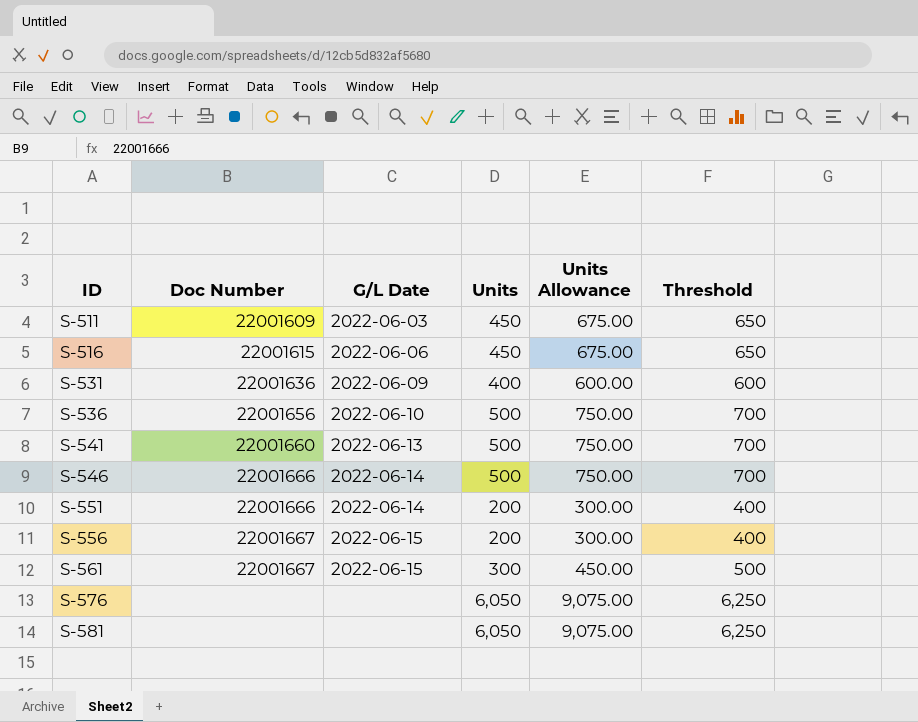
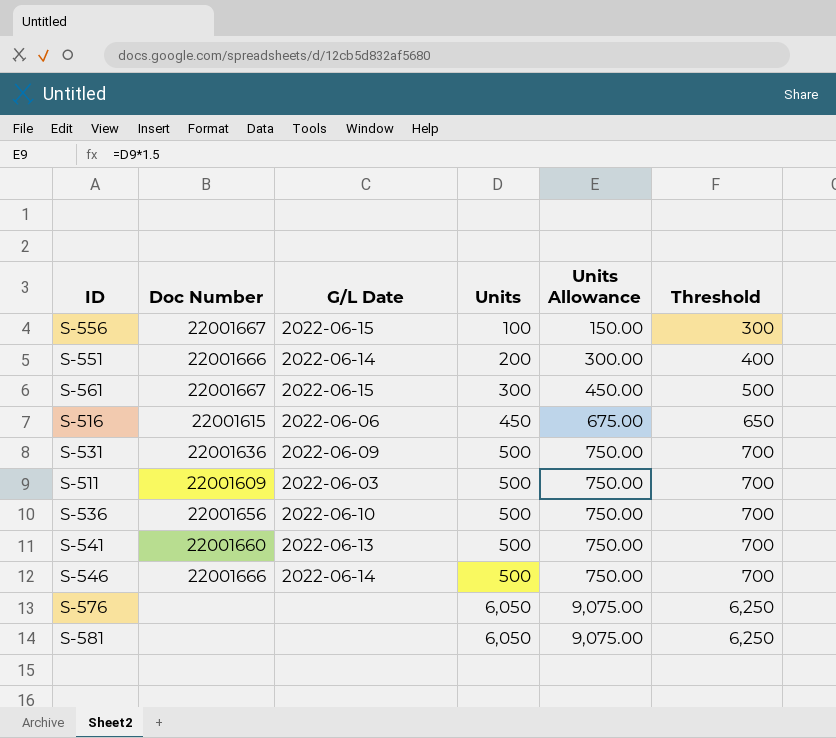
row order: ID ascending -> Units ascending
S-556 | Units: 200 -> 100
S-556 | Units Allowance: 300.00 -> 150.00
S-556 | Threshold: 400 -> 300
S-531 | Units: 400 -> 500
S-531 | Units Allowance: 600.00 -> 750.00
S-531 | Threshold: 600 -> 700
S-511 | Units: 450 -> 500
S-511 | Units Allowance: 675.00 -> 750.00
S-511 | Threshold: 650 -> 700

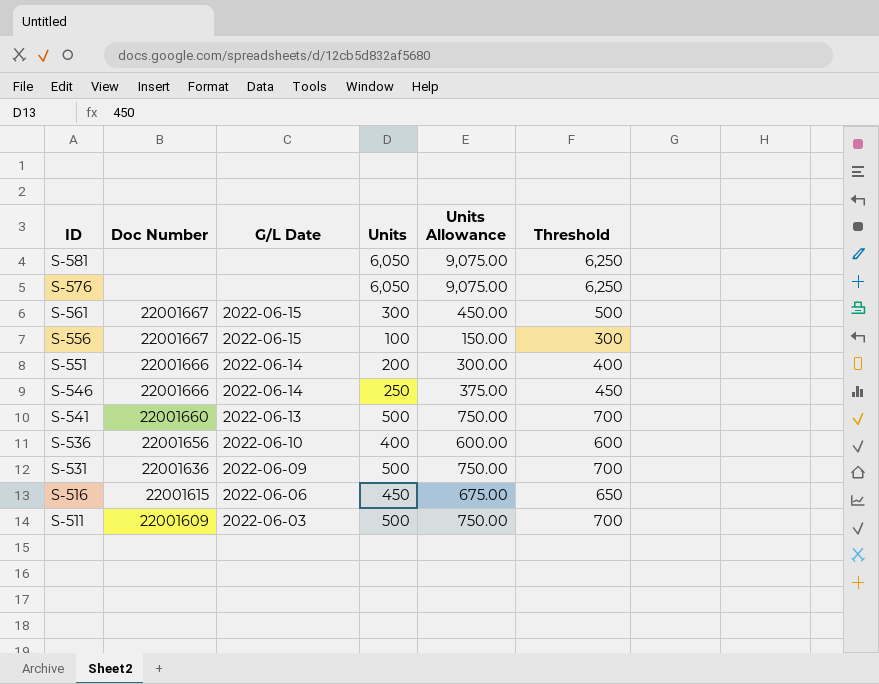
row order: Units ascending -> ID descending
S-546 | Units: 500 -> 250
S-546 | Units Allowance: 750.00 -> 375.00
S-546 | Threshold: 700 -> 450
S-536 | Units: 500 -> 400
S-536 | Units Allowance: 750.00 -> 600.00
S-536 | Threshold: 700 -> 600

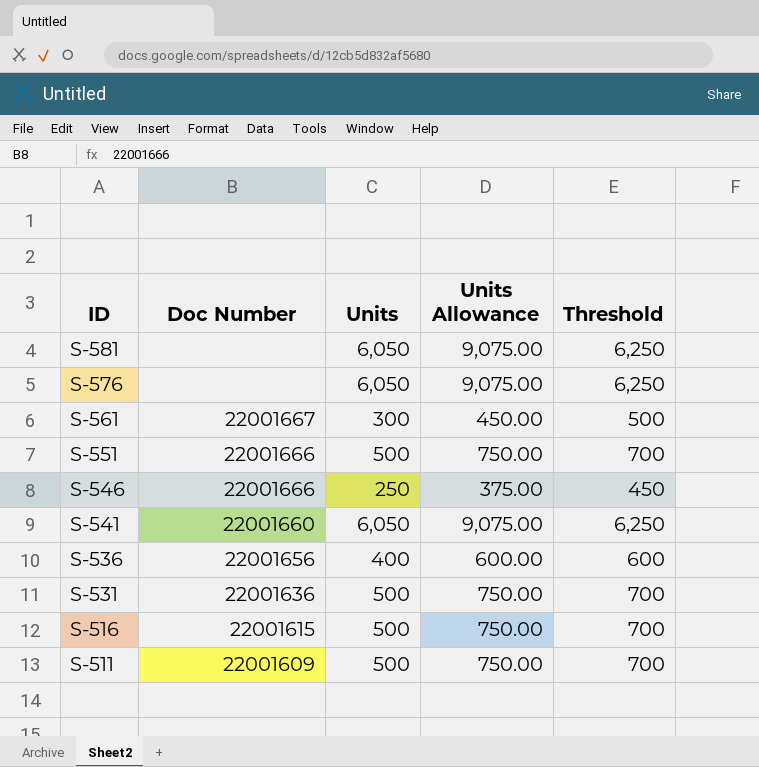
column G/L Date | position: 3 -> none
row S-556: 22001667 | 2022-06-15 | 100 | 150.00 | 300 -> none
S-551 | Units: 200 -> 500
S-551 | Units Allowance: 300.00 -> 750.00
S-551 | Threshold: 400 -> 700
S-541 | Units: 500 -> 6,050
S-541 | Units Allowance: 750.00 -> 9,075.00
S-541 | Threshold: 700 -> 6,250
S-516 | Units: 450 -> 500
S-516 | Units Allowance: 675.00 -> 750.00
S-516 | Threshold: 650 -> 700

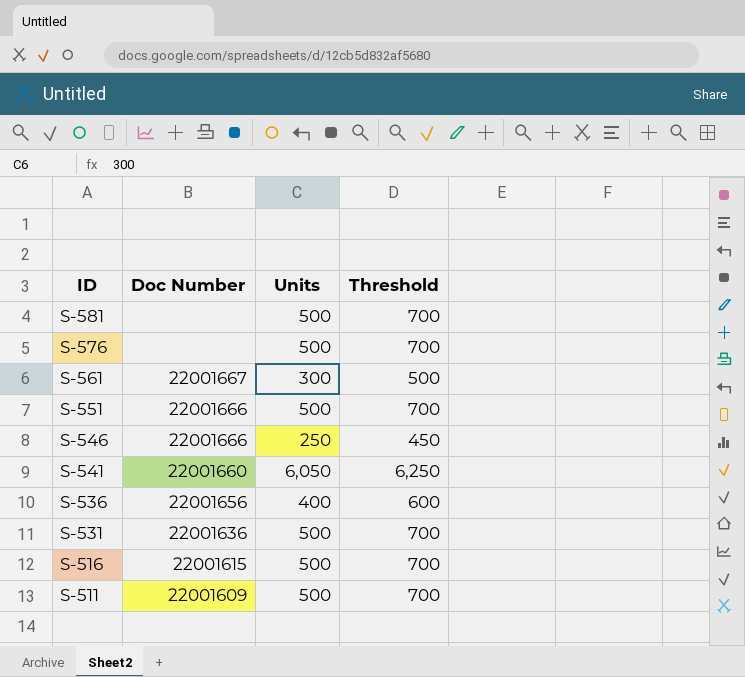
column Units Allowance | formula: [Units] * 1.5 -> none
S-581 | Units: 6,050 -> 500
S-581 | Threshold: 6,250 -> 700
S-576 | Units: 6,050 -> 500
S-576 | Threshold: 6,250 -> 700

